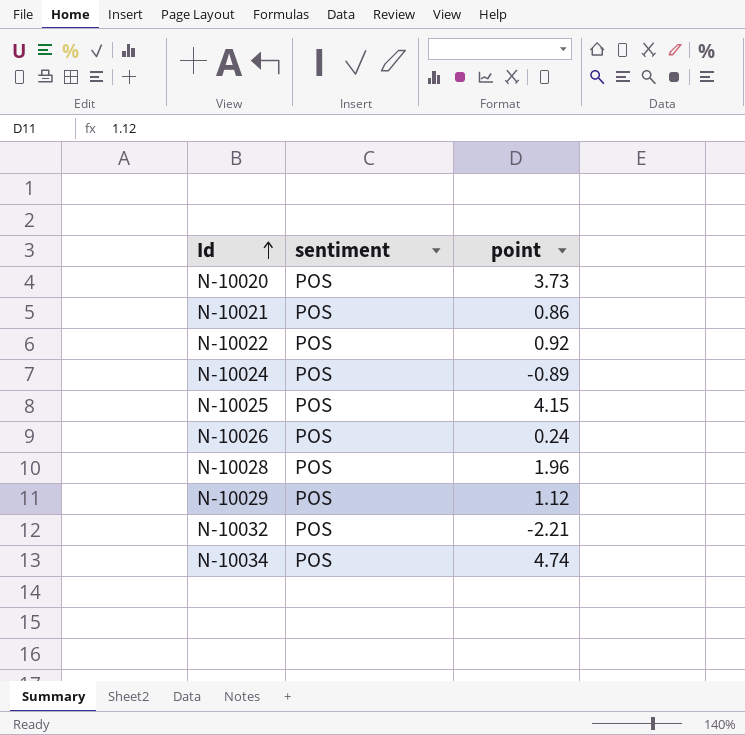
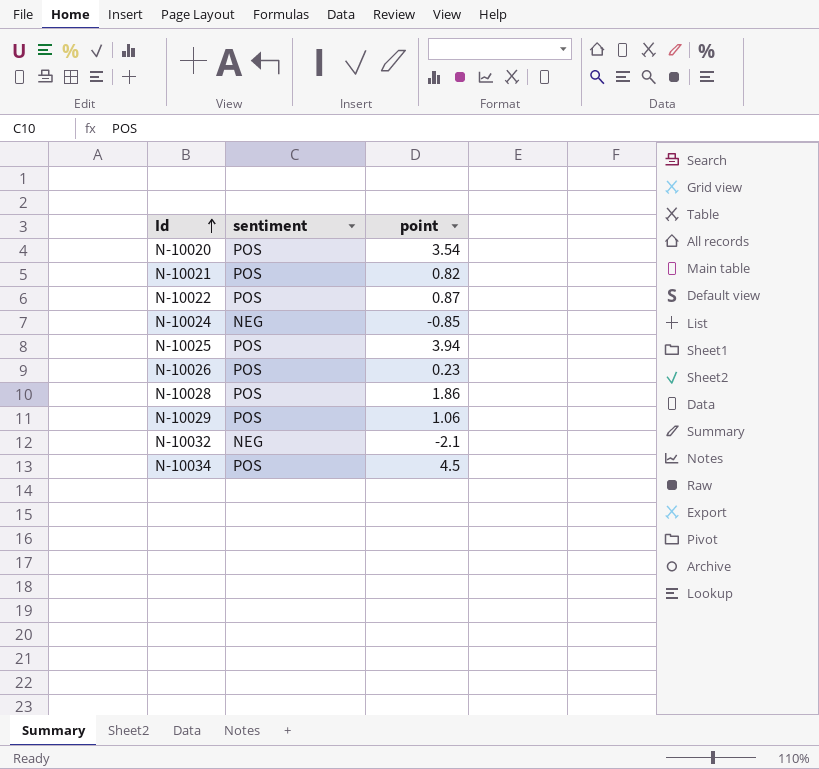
N-10020 | point: 3.73 -> 3.54
N-10021 | point: 0.86 -> 0.82
N-10022 | point: 0.92 -> 0.87
N-10024 | sentiment: POS -> NEG
N-10024 | point: -0.89 -> -0.85
N-10025 | point: 4.15 -> 3.94
N-10026 | point: 0.24 -> 0.23
N-10028 | point: 1.96 -> 1.86
N-10029 | point: 1.12 -> 1.06
N-10032 | sentiment: POS -> NEG
N-10032 | point: -2.21 -> -2.1
N-10034 | point: 4.74 -> 4.5

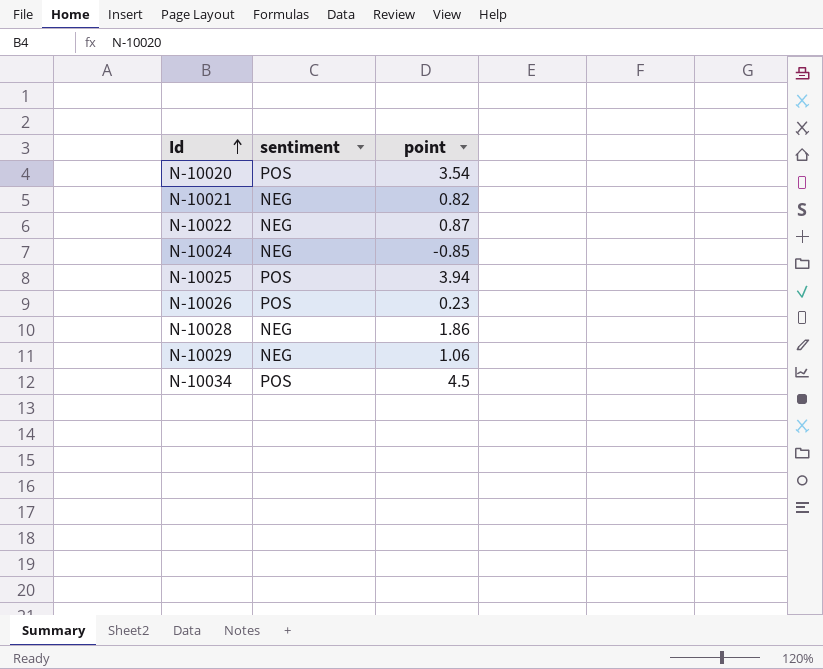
row N-10032: NEG | -2.1 -> none
N-10021 | sentiment: POS -> NEG
N-10022 | sentiment: POS -> NEG
N-10028 | sentiment: POS -> NEG
N-10029 | sentiment: POS -> NEG

